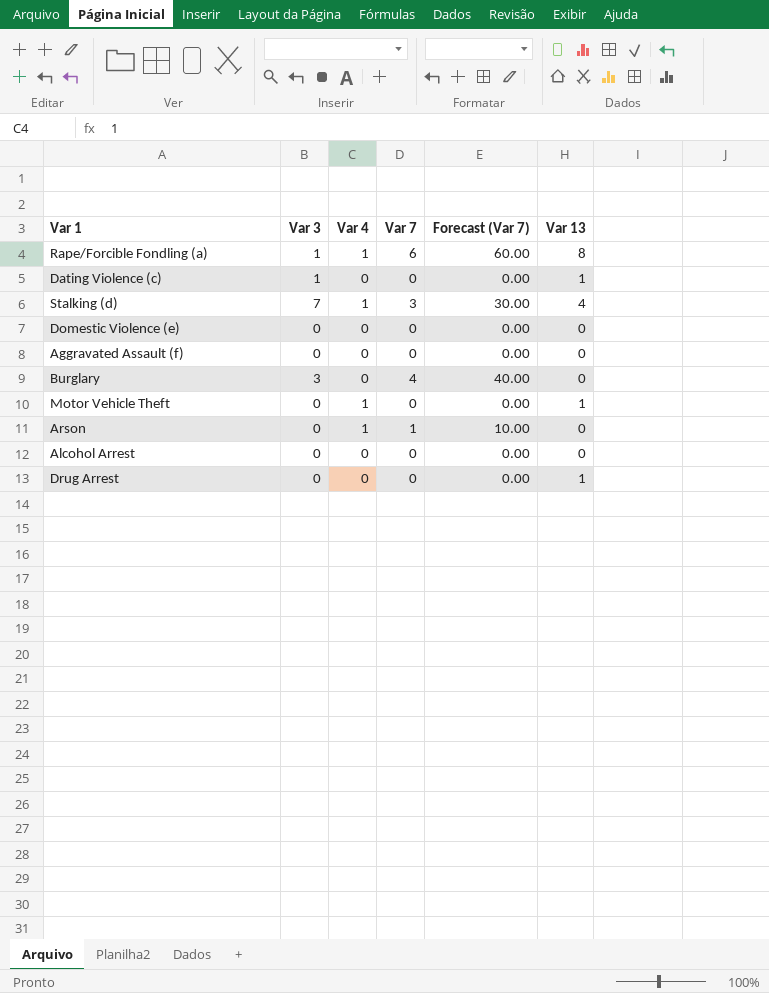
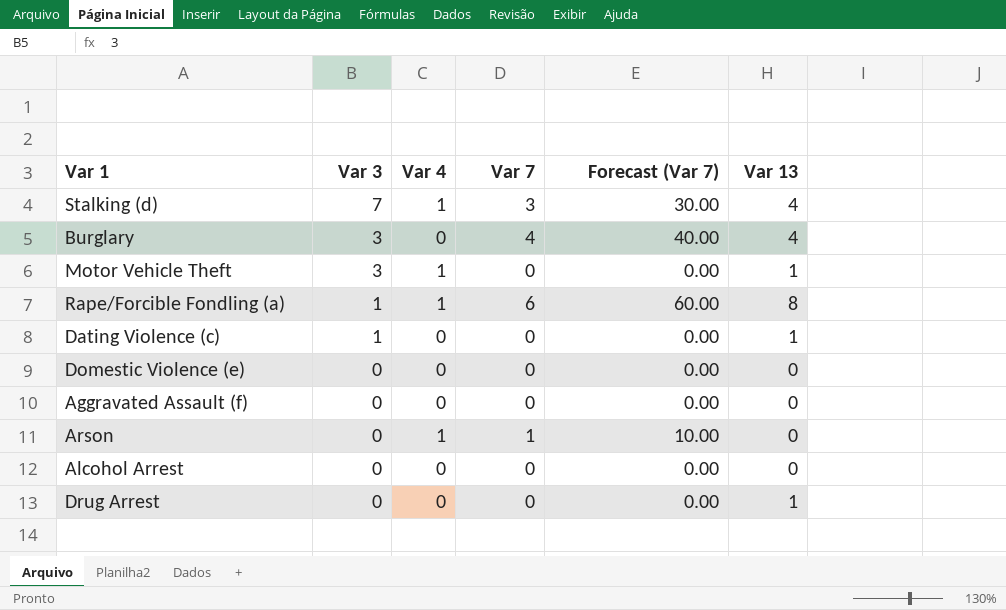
row order: none -> Var 3 descending
Burglary | Var 13: 0 -> 4
Motor Vehicle Theft | Var 3: 0 -> 3

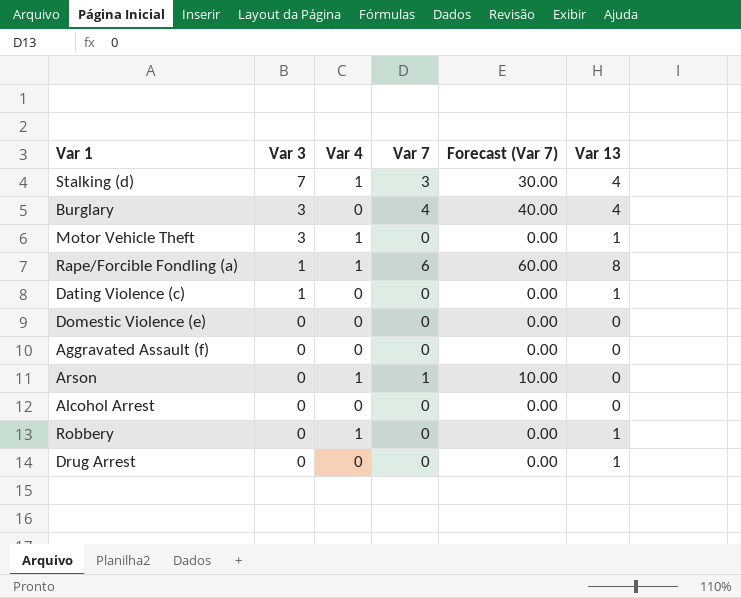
row Robbery: none -> 0 | 1 | 0 | 0.00 | 1

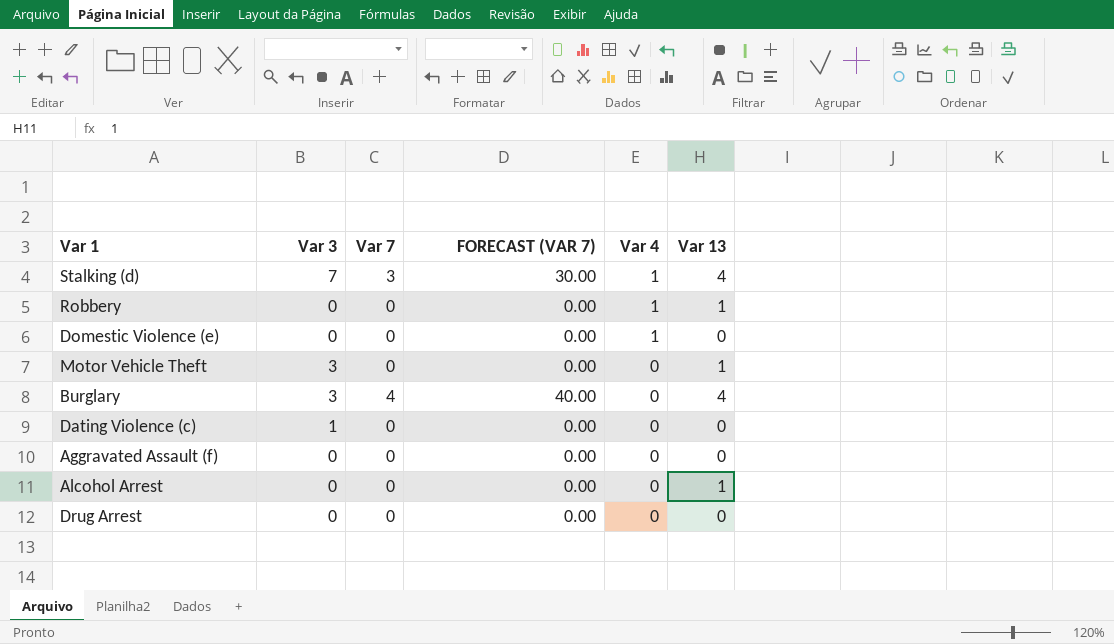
row order: Var 3 descending -> Var 4 descending
column name: Forecast (Var 7) -> FORECAST (VAR 7)
column Var 4 | position: 3 -> 5
row Rape/Forcible Fondling (a): 1 | 1 | 6 | 60.00 | 8 -> none
row Arson: 0 | 1 | 1 | 10.00 | 0 -> none
Domestic Violence (e) | Var 4: 0 -> 1
Motor Vehicle Theft | Var 4: 1 -> 0
Dating Violence (c) | Var 13: 1 -> 0
Alcohol Arrest | Var 13: 0 -> 1
Drug Arrest | Var 13: 1 -> 0

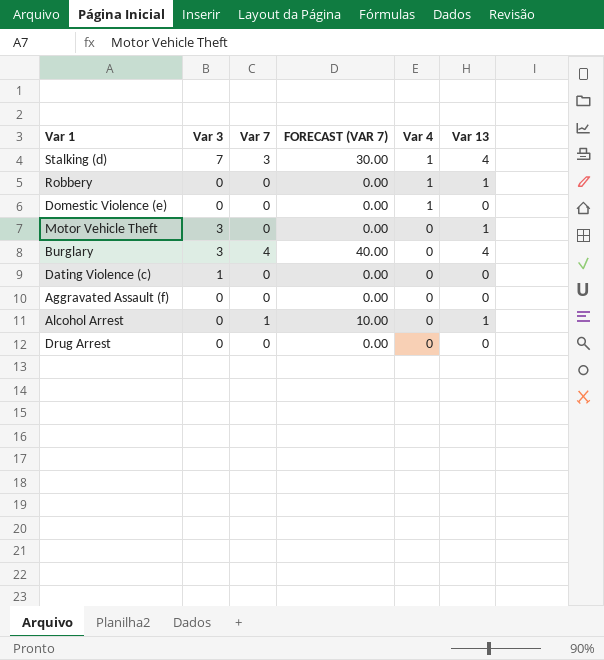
Alcohol Arrest | Var 7: 0 -> 1
Alcohol Arrest | FORECAST (VAR 7): 0.00 -> 10.00

